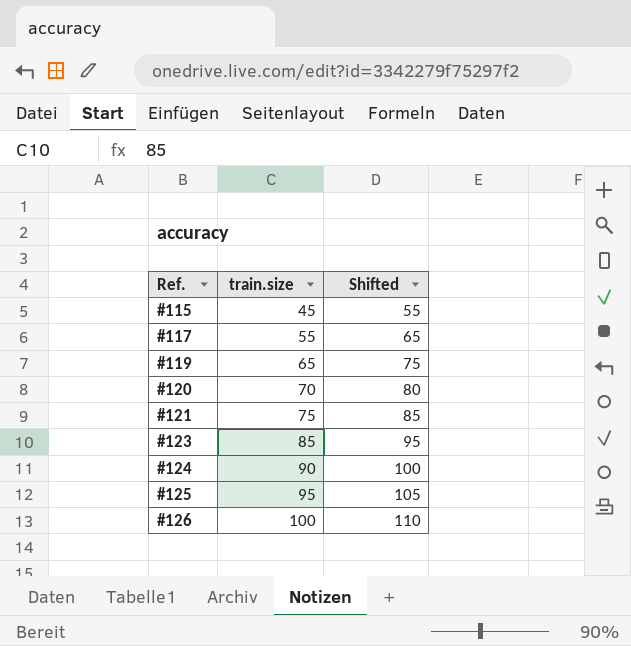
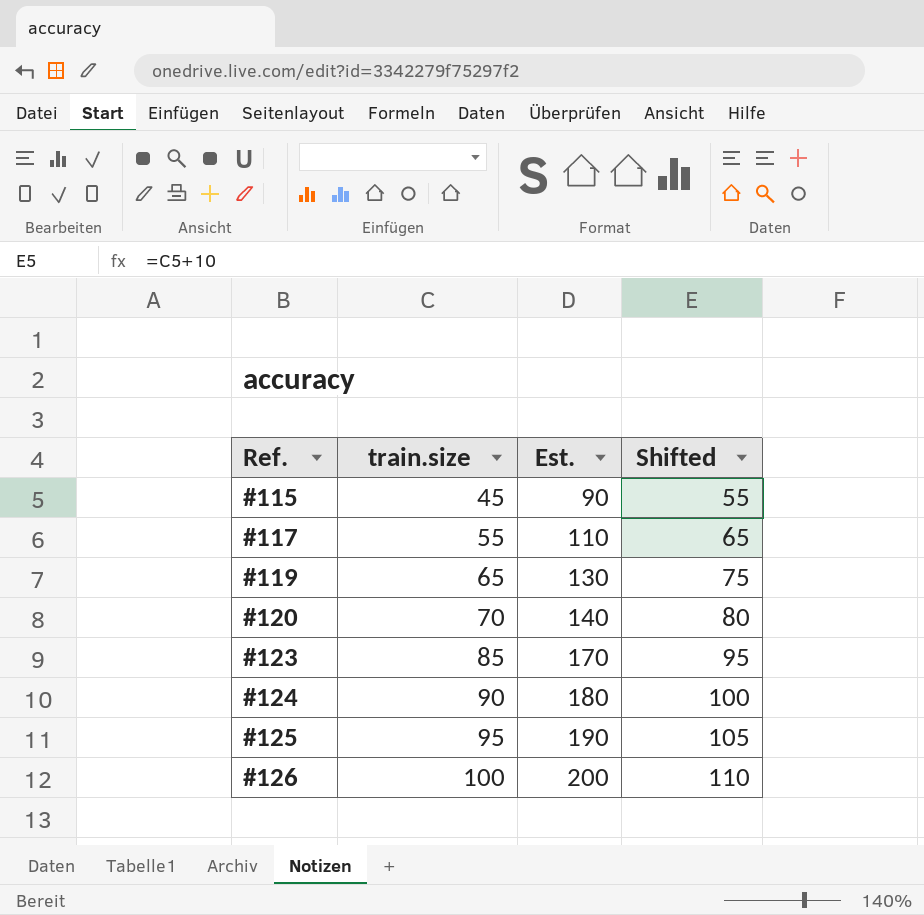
column Est. | formula: none -> [train.size] * 2
row #121: 75 | 85 -> none

